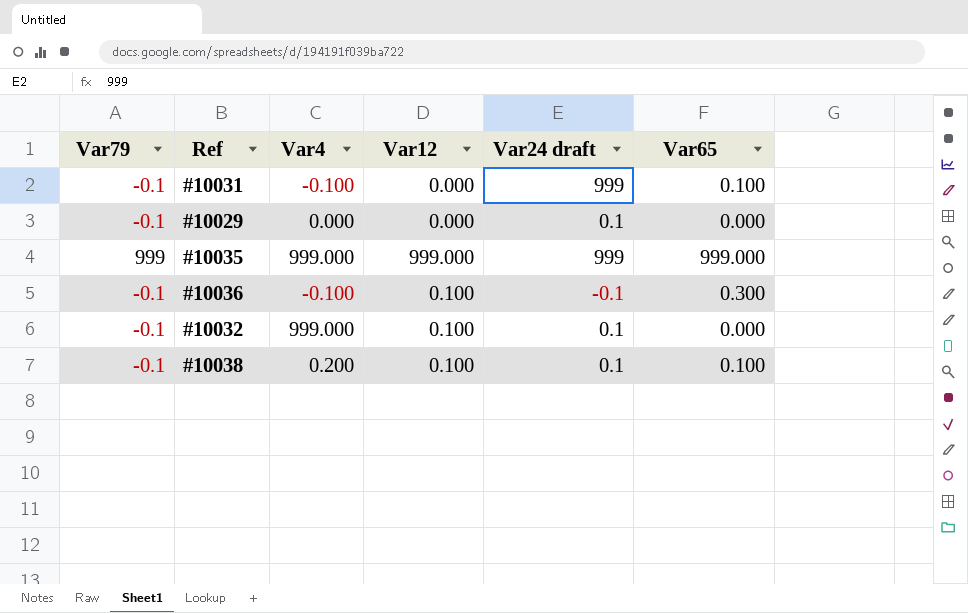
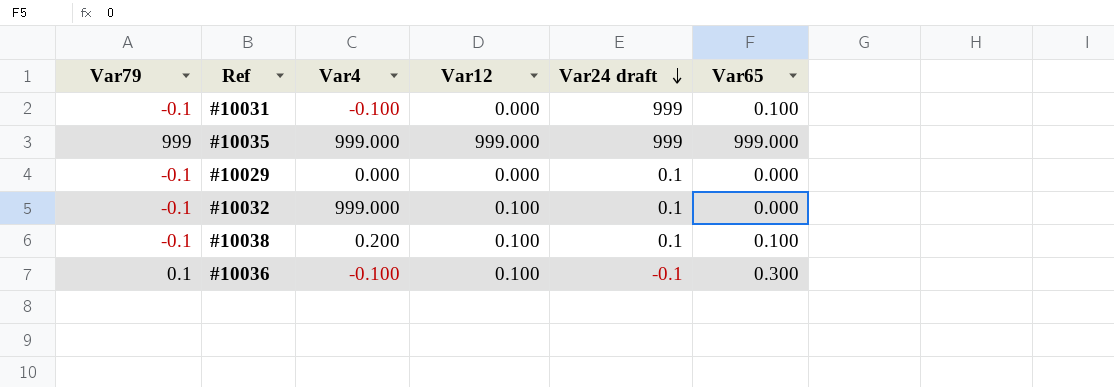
row order: none -> Var24 draft descending
#10036 | Var79: -0.1 -> 0.1

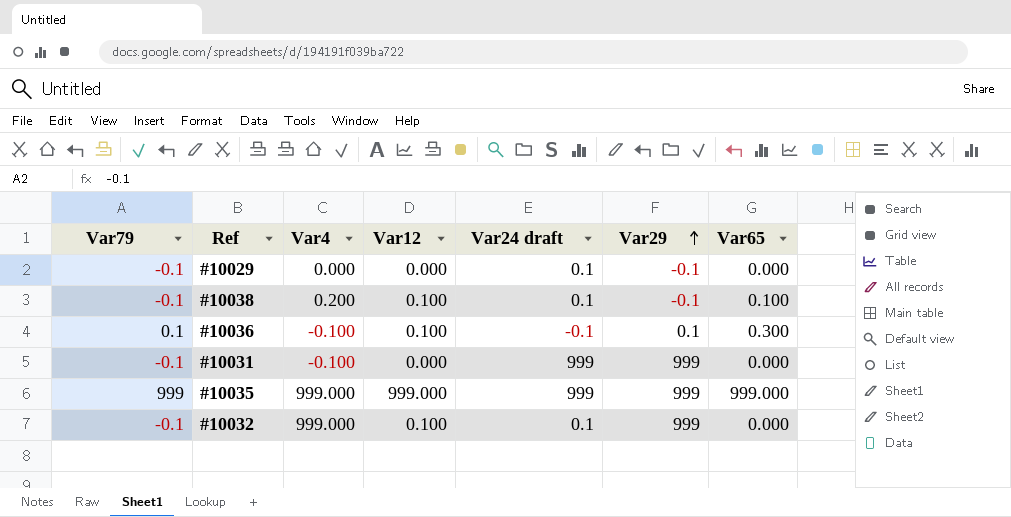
row order: Var24 draft descending -> Var29 ascending
column Var29 | position: none -> 6
#10031 | Var65: 0.100 -> 0.000

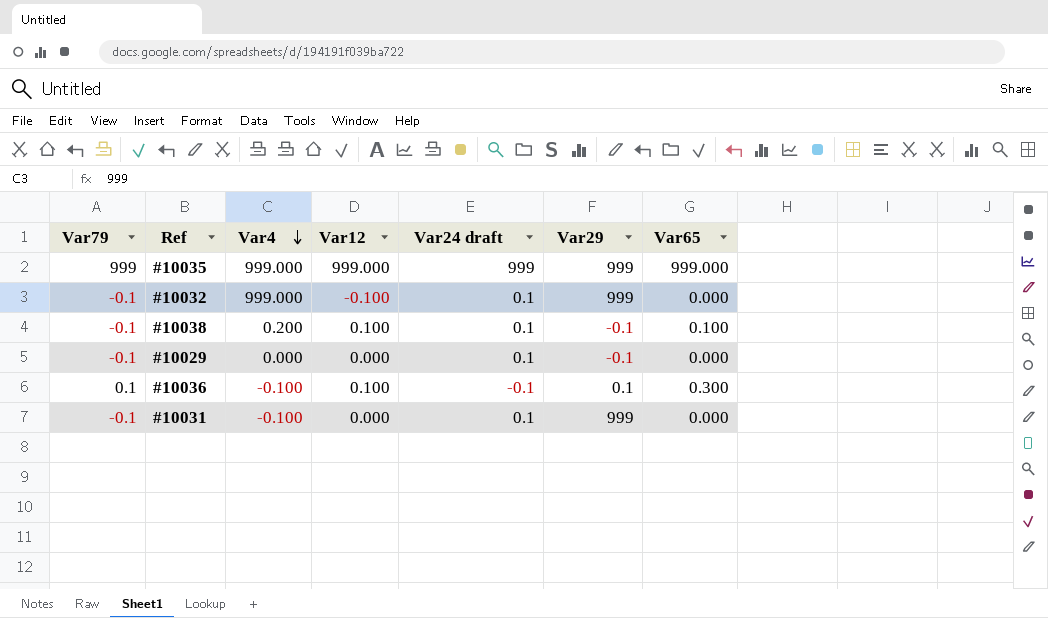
row order: Var29 ascending -> Var4 descending
#10032 | Var12: 0.100 -> -0.100
#10031 | Var24 draft: 999 -> 0.1

